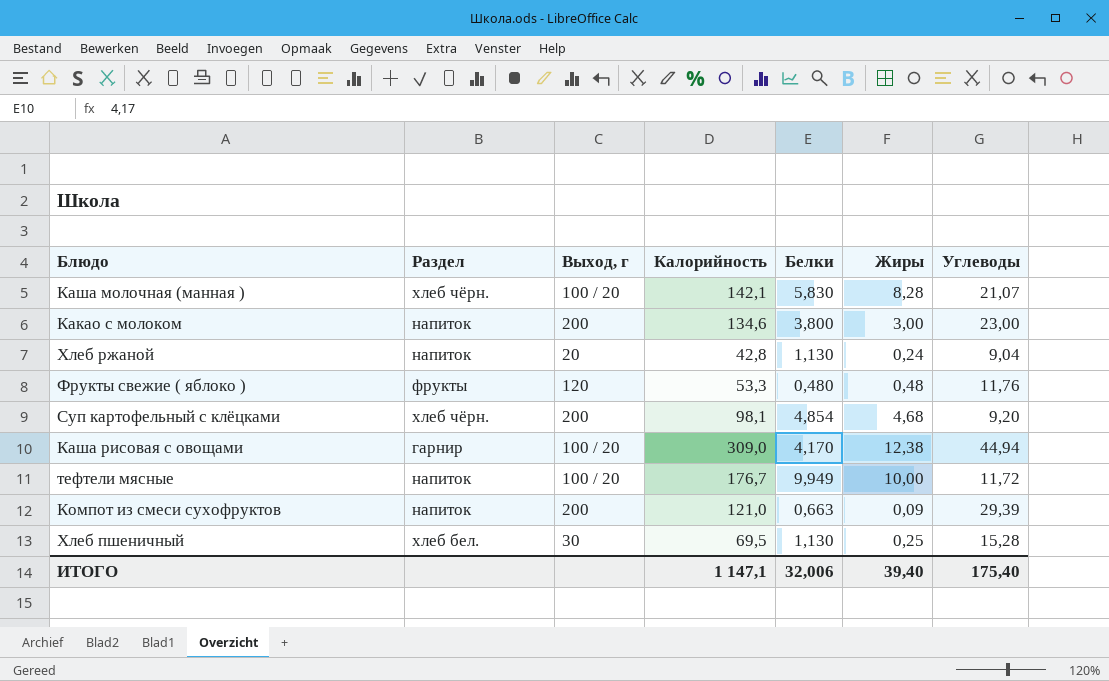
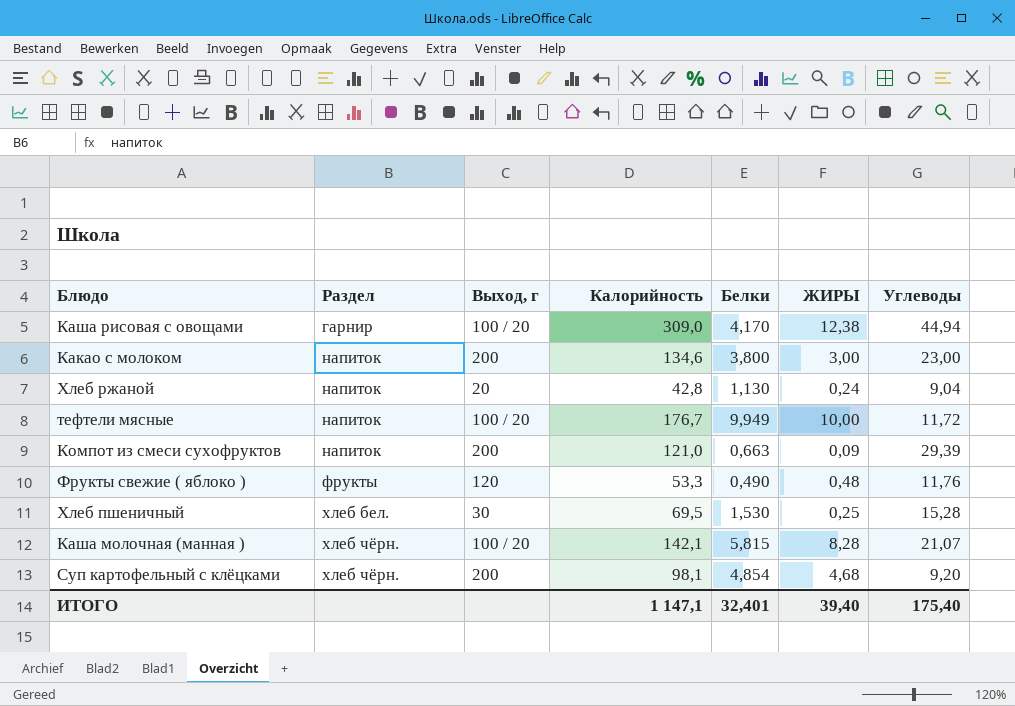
row order: none -> Раздел ascending
column name: Жиры -> ЖИРЫ
Фрукты свежие ( яблоко ) | Белки: 0,480 -> 0,490
Хлеб пшеничный | Белки: 1,130 -> 1,530
Каша молочная (манная ) | Белки: 5,830 -> 5,815
ИТОГО | Белки: 32,006 -> 32,401

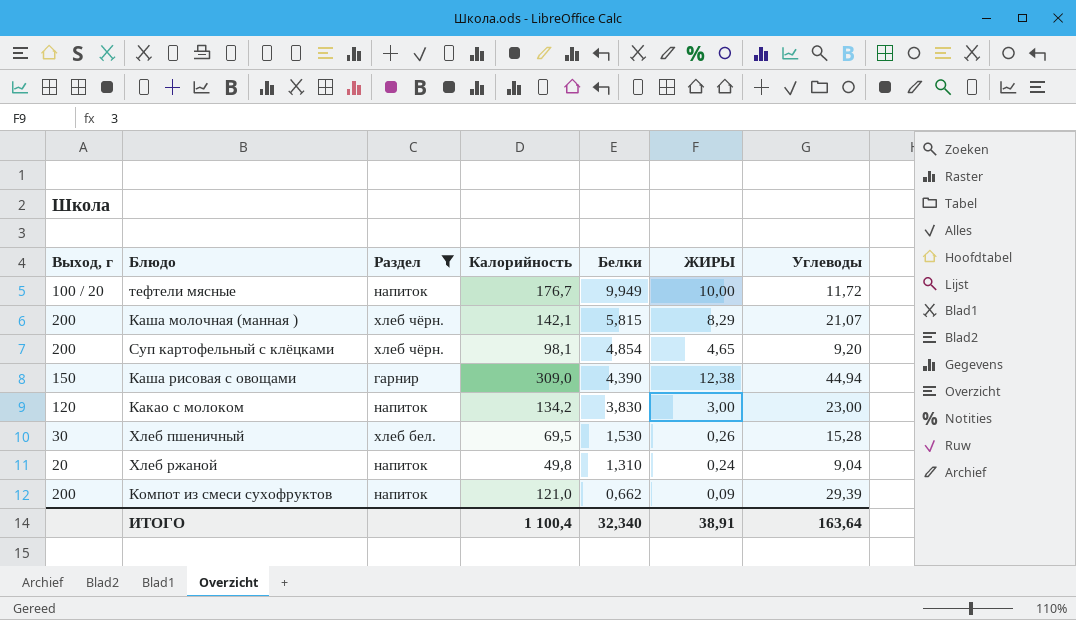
filter: none -> Раздел != фрукты
row order: Раздел ascending -> Белки descending
column Выход, г | position: 3 -> 1
Каша молочная (манная ) | Выход, г: 100 / 20 -> 200
Каша молочная (манная ) | ЖИРЫ: 8,28 -> 8,29
Суп картофельный с клёцками | ЖИРЫ: 4,68 -> 4,65
Каша рисовая с овощами | Выход, г: 100 / 20 -> 150
Каша рисовая с овощами | Белки: 4,170 -> 4,390
Какао с молоком | Выход, г: 200 -> 120
Какао с молоком | Калорийность: 134,6 -> 134,2
Какао с молоком | Белки: 3,800 -> 3,830
Хлеб пшеничный | ЖИРЫ: 0,25 -> 0,26
Хлеб ржаной | Калорийность: 42,8 -> 49,8
Хлеб ржаной | Белки: 1,130 -> 1,310
Компот из смеси сухофруктов | Белки: 0,663 -> 0,662
ИТОГО | Калорийность: 1 147,1 -> 1 100,4
ИТОГО | Белки: 32,401 -> 32,340
ИТОГО | ЖИРЫ: 39,40 -> 38,91
ИТОГО | Углеводы: 175,40 -> 163,64

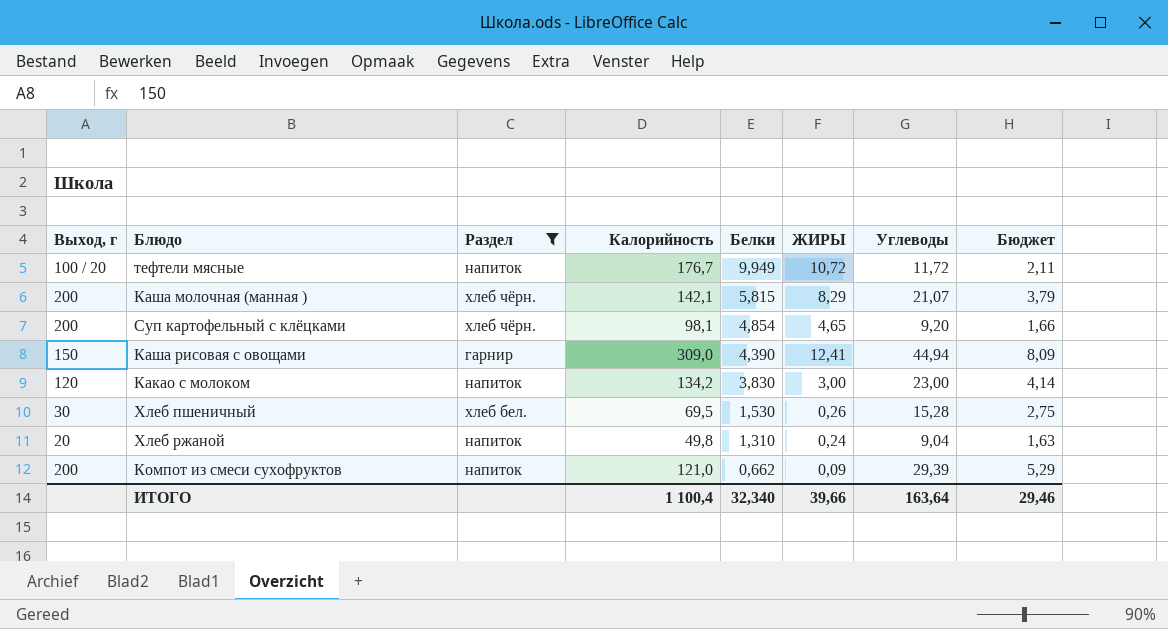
column Бюджет | formula: none -> [Углеводы] * 0,18
тефтели мясные | ЖИРЫ: 10,00 -> 10,72
Каша рисовая с овощами | ЖИРЫ: 12,38 -> 12,41
ИТОГО | ЖИРЫ: 38,91 -> 39,66

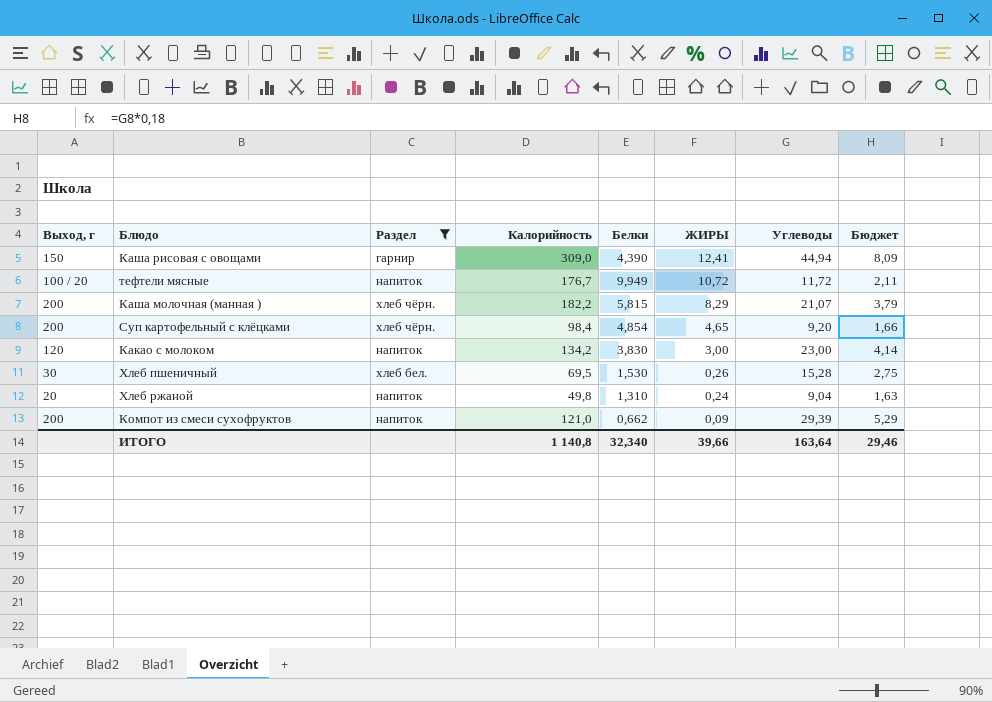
row order: Белки descending -> ЖИРЫ descending
Каша молочная (манная ) | Калорийность: 142,1 -> 182,2
Суп картофельный с клёцками | Калорийность: 98,1 -> 98,4
ИТОГО | Калорийность: 1 100,4 -> 1 140,8

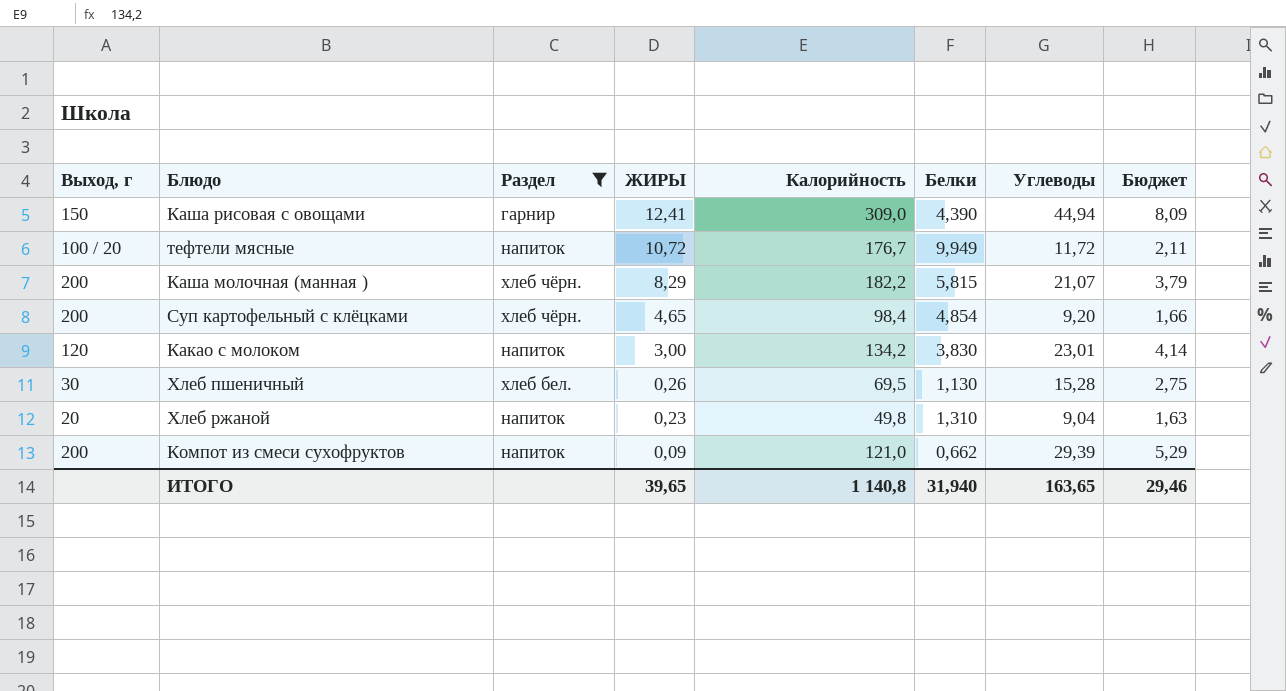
column ЖИРЫ | position: 6 -> 4
Какао с молоком | Углеводы: 23,00 -> 23,01
Хлеб пшеничный | Белки: 1,530 -> 1,130
Хлеб ржаной | ЖИРЫ: 0,24 -> 0,23
ИТОГО | ЖИРЫ: 39,66 -> 39,65
ИТОГО | Белки: 32,340 -> 31,940
ИТОГО | Углеводы: 163,64 -> 163,65

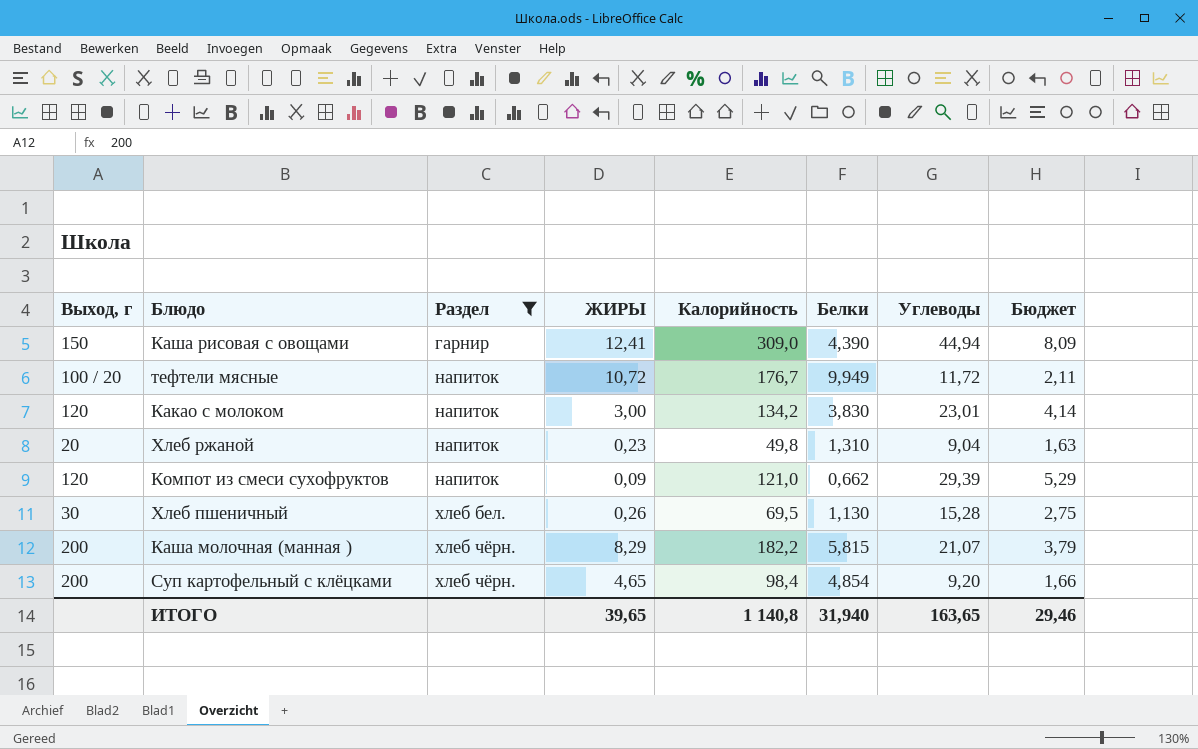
row order: ЖИРЫ descending -> Раздел ascending
Компот из смеси сухофруктов | Выход, г: 200 -> 120

